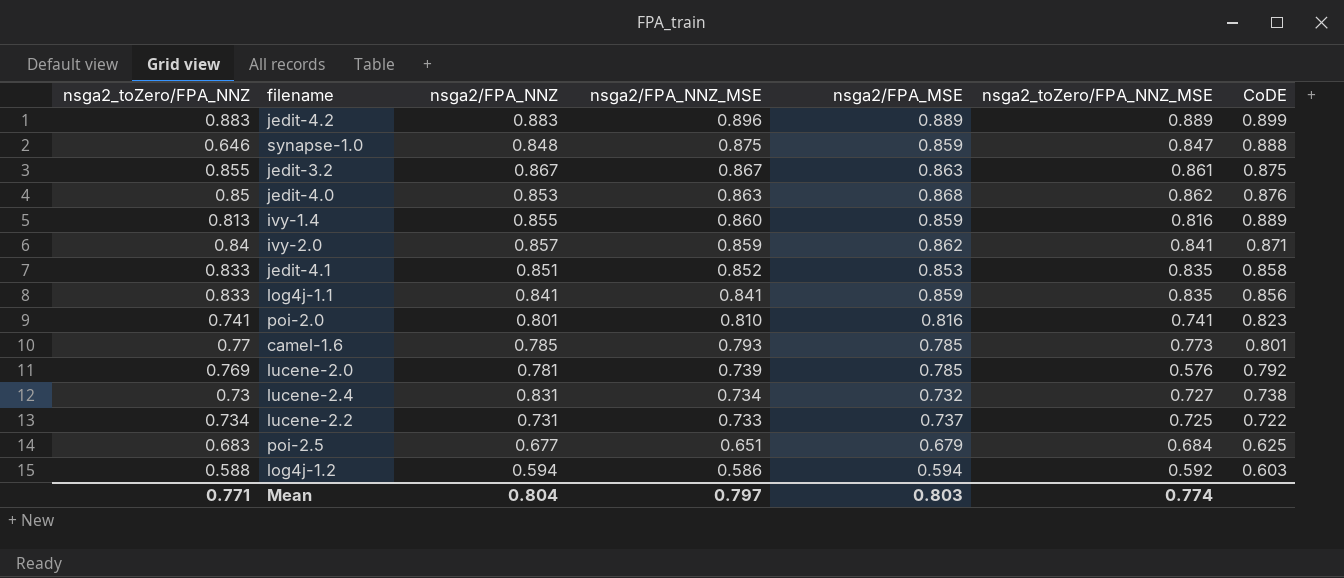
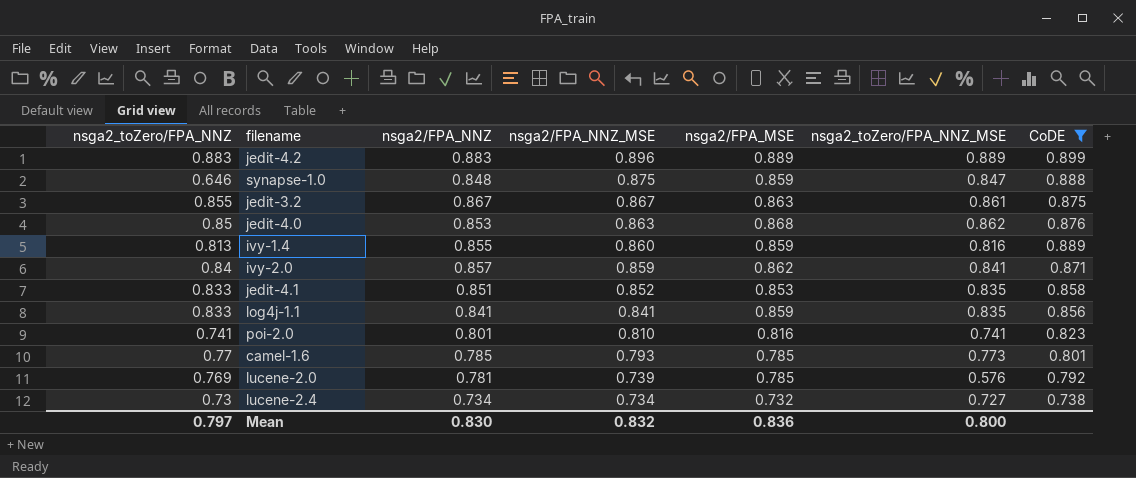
filter: none -> CoDE >= 0.738
lucene-2.4 | nsga2/FPA_NNZ: 0.831 -> 0.734
Mean | nsga2_toZero/FPA_NNZ: 0.771 -> 0.797
Mean | nsga2/FPA_NNZ: 0.804 -> 0.830
Mean | nsga2/FPA_NNZ_MSE: 0.797 -> 0.832
Mean | nsga2/FPA_MSE: 0.803 -> 0.836
Mean | nsga2_toZero/FPA_NNZ_MSE: 0.774 -> 0.800

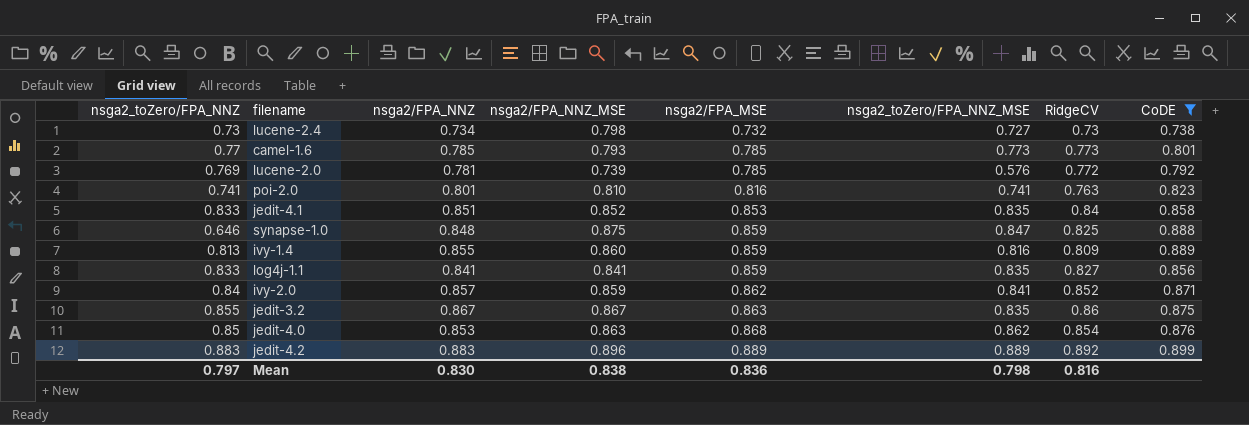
row order: nsga2/FPA_NNZ_MSE descending -> nsga2/FPA_MSE ascending
column RidgeCV | position: none -> 7
lucene-2.4 | nsga2/FPA_NNZ_MSE: 0.734 -> 0.798
jedit-3.2 | nsga2_toZero/FPA_NNZ_MSE: 0.861 -> 0.835
Mean | nsga2/FPA_NNZ_MSE: 0.832 -> 0.838
Mean | nsga2_toZero/FPA_NNZ_MSE: 0.800 -> 0.798

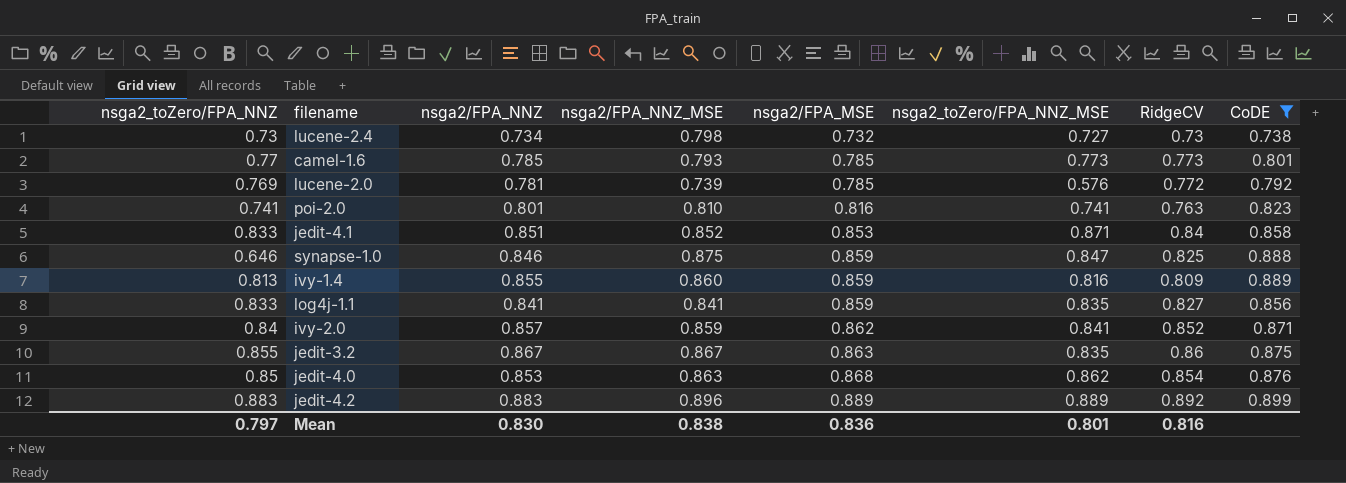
jedit-4.1 | nsga2_toZero/FPA_NNZ_MSE: 0.835 -> 0.871
synapse-1.0 | nsga2/FPA_NNZ: 0.848 -> 0.846
Mean | nsga2_toZero/FPA_NNZ_MSE: 0.798 -> 0.801

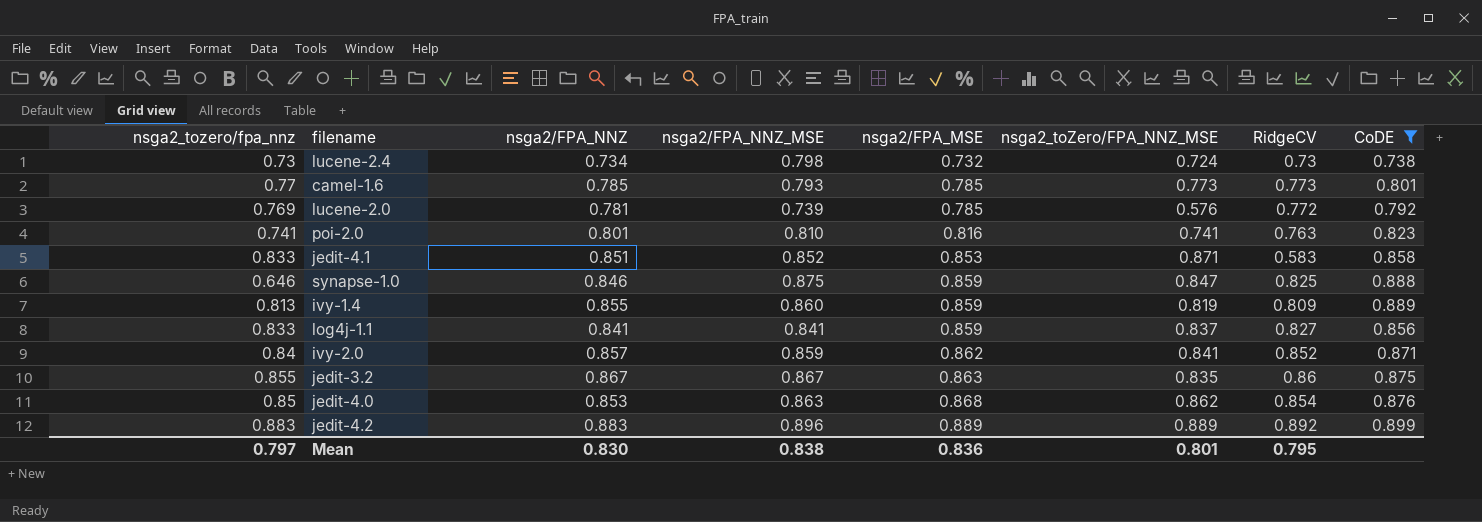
column name: nsga2_toZero/FPA_NNZ -> nsga2_tozero/fpa_nnz
lucene-2.4 | nsga2_toZero/FPA_NNZ_MSE: 0.727 -> 0.724
jedit-4.1 | RidgeCV: 0.84 -> 0.583
ivy-1.4 | nsga2_toZero/FPA_NNZ_MSE: 0.816 -> 0.819
log4j-1.1 | nsga2_toZero/FPA_NNZ_MSE: 0.835 -> 0.837
Mean | RidgeCV: 0.816 -> 0.795

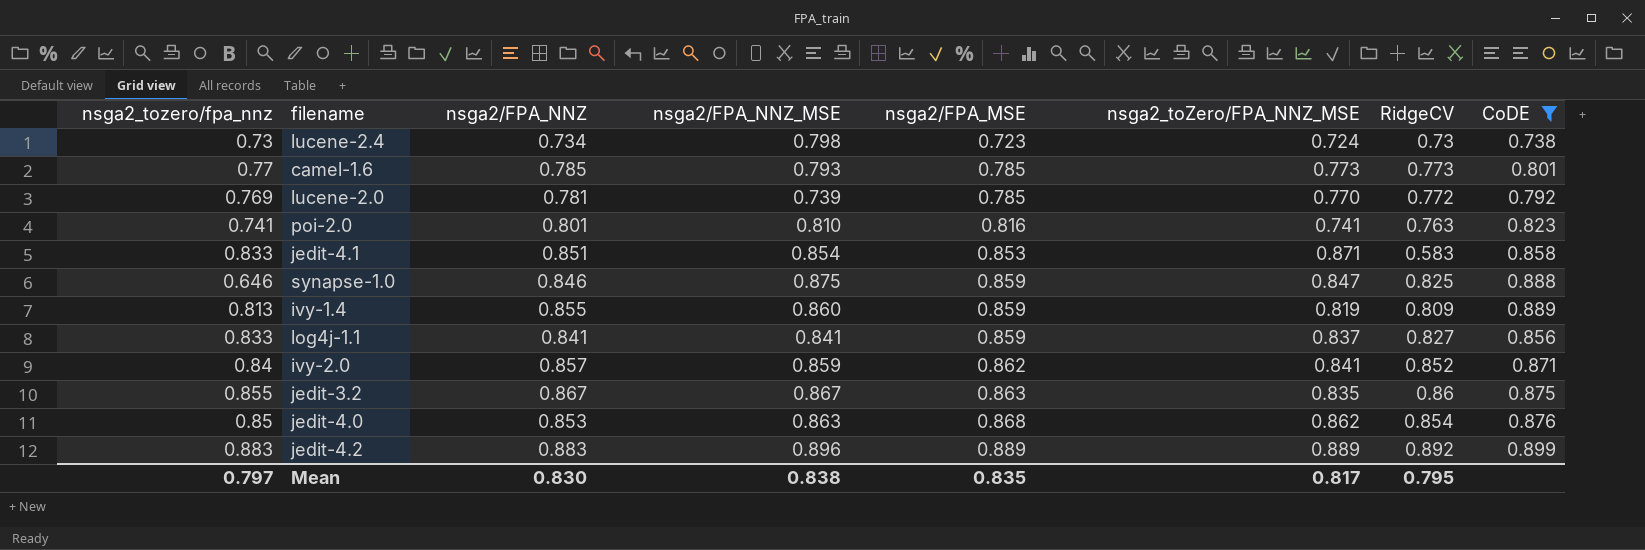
lucene-2.4 | nsga2/FPA_MSE: 0.732 -> 0.723
lucene-2.0 | nsga2_toZero/FPA_NNZ_MSE: 0.576 -> 0.770
jedit-4.1 | nsga2/FPA_NNZ_MSE: 0.852 -> 0.854
Mean | nsga2/FPA_MSE: 0.836 -> 0.835
Mean | nsga2_toZero/FPA_NNZ_MSE: 0.801 -> 0.817

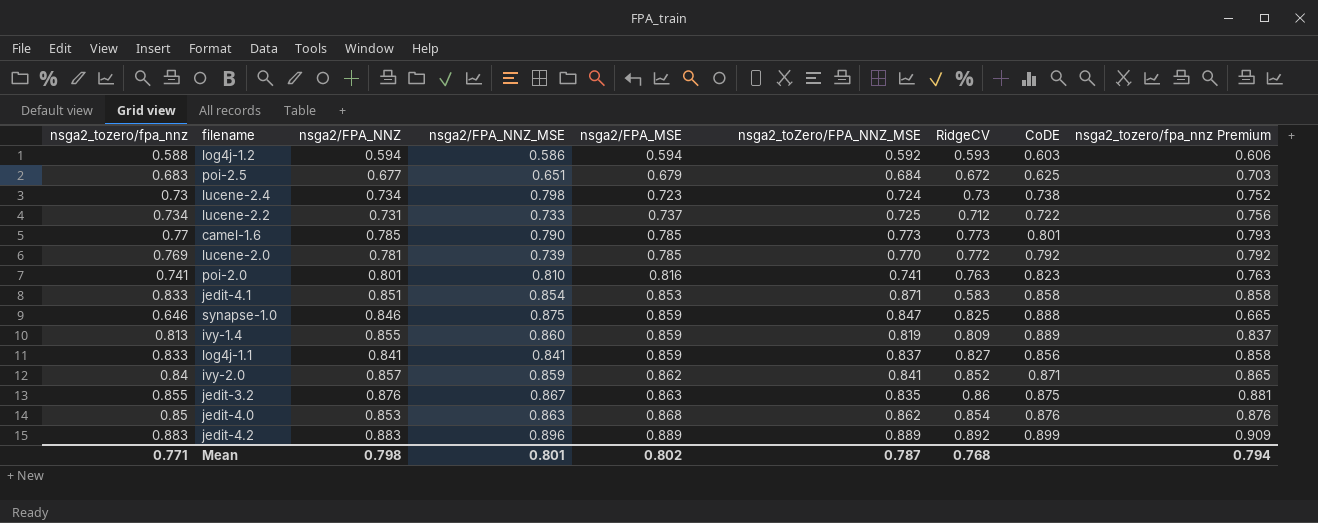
filter: CoDE >= 0.738 -> none
column nsga2_tozero/fpa_nnz Premium | formula: none -> [nsga2_tozero/fpa_nnz] * 1.03
camel-1.6 | nsga2/FPA_NNZ_MSE: 0.793 -> 0.790
jedit-3.2 | nsga2/FPA_NNZ: 0.867 -> 0.876
Mean | nsga2_tozero/fpa_nnz: 0.797 -> 0.771
Mean | nsga2/FPA_NNZ: 0.830 -> 0.798
Mean | nsga2/FPA_NNZ_MSE: 0.838 -> 0.801
Mean | nsga2/FPA_MSE: 0.835 -> 0.802
Mean | nsga2_toZero/FPA_NNZ_MSE: 0.817 -> 0.787
Mean | RidgeCV: 0.795 -> 0.768

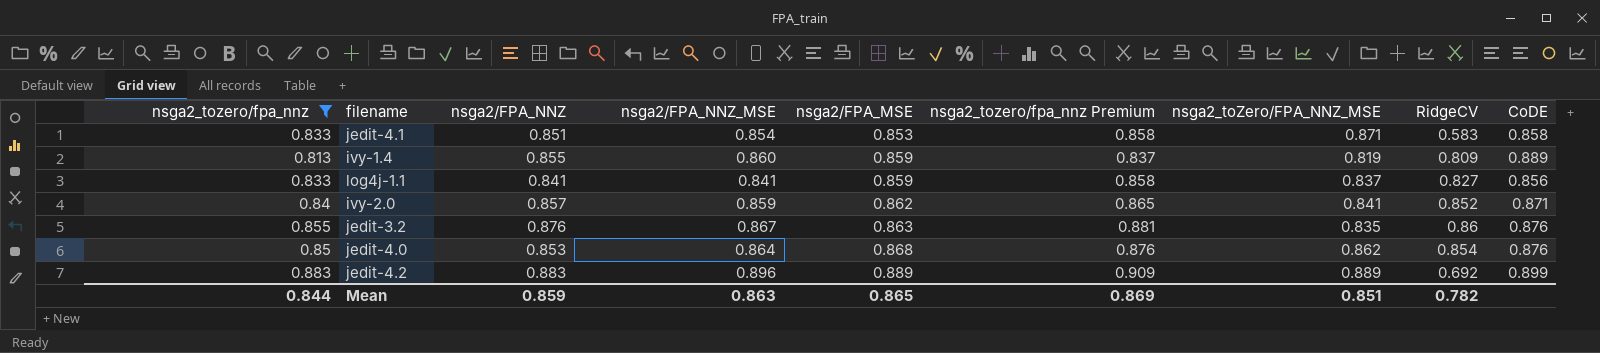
filter: none -> nsga2_tozero/fpa_nnz >= 0.813
column nsga2_tozero/fpa_nnz Premium | position: 9 -> 6
jedit-3.2 | CoDE: 0.875 -> 0.876
jedit-4.0 | nsga2/FPA_NNZ_MSE: 0.863 -> 0.864
jedit-4.2 | RidgeCV: 0.892 -> 0.692
Mean | nsga2_tozero/fpa_nnz: 0.771 -> 0.844
Mean | nsga2/FPA_NNZ: 0.798 -> 0.859
Mean | nsga2/FPA_NNZ_MSE: 0.801 -> 0.863
Mean | nsga2/FPA_MSE: 0.802 -> 0.865
Mean | nsga2_tozero/fpa_nnz Premium: 0.794 -> 0.869
Mean | nsga2_toZero/FPA_NNZ_MSE: 0.787 -> 0.851
Mean | RidgeCV: 0.768 -> 0.782

